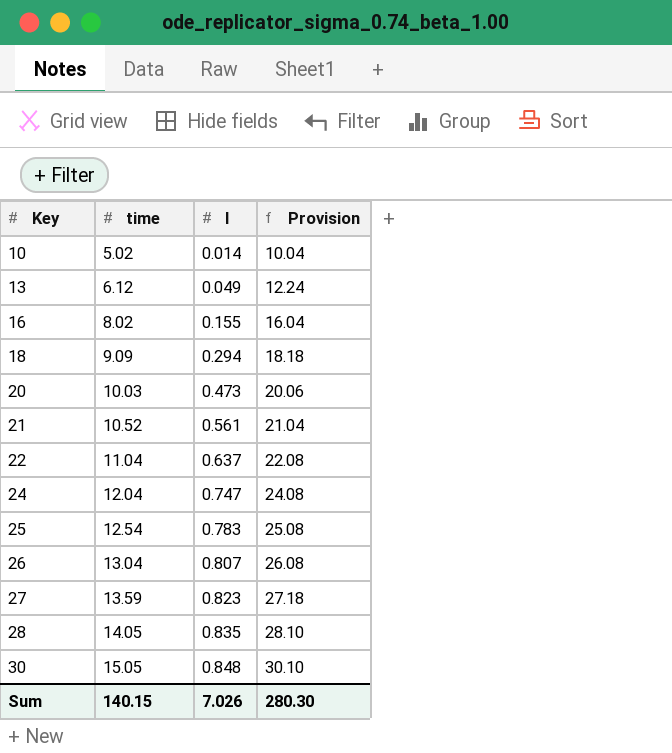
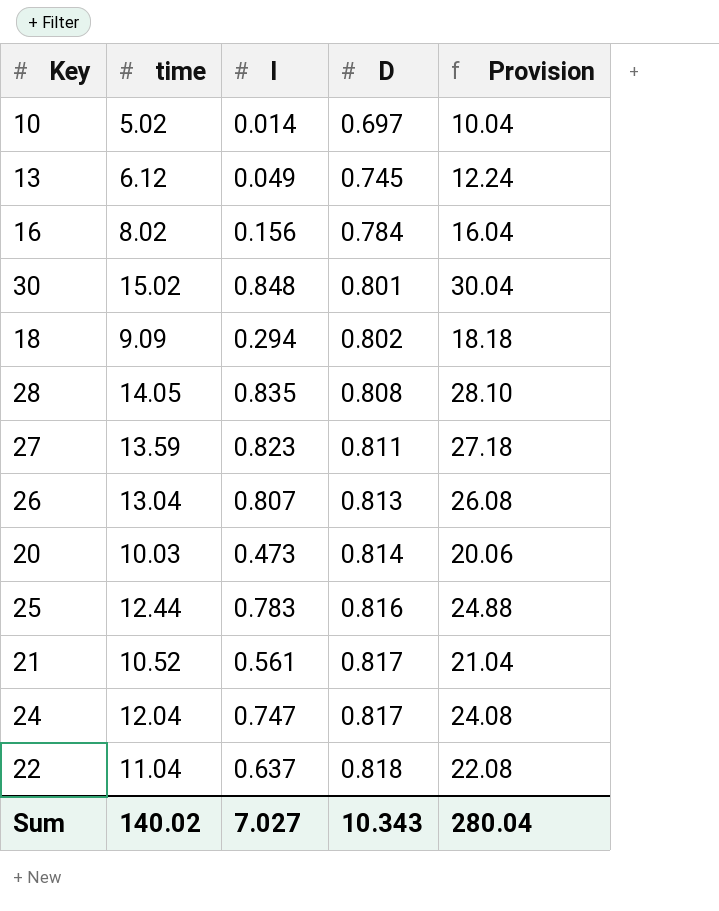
row order: Key ascending -> D ascending
column D | position: none -> 4
16 | I: 0.155 -> 0.156
30 | time: 15.05 -> 15.02
30 | Provision: 30.10 -> 30.04
25 | time: 12.54 -> 12.44
25 | Provision: 25.08 -> 24.88
Sum | time: 140.15 -> 140.02
Sum | I: 7.026 -> 7.027
Sum | Provision: 280.30 -> 280.04

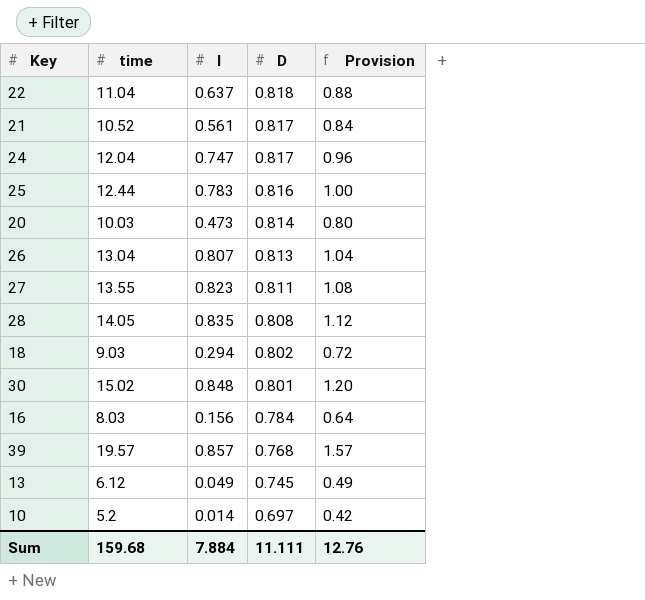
row order: D ascending -> D descending
column Provision | formula: [time] * 2 -> [time] * 0.08
27 | time: 13.59 -> 13.55
18 | time: 9.09 -> 9.03
16 | time: 8.02 -> 8.03
row 39: none -> 19.57 | 0.857 | 0.768 | 1.57
10 | time: 5.02 -> 5.2
Sum | time: 140.02 -> 159.68
Sum | I: 7.027 -> 7.884
Sum | D: 10.343 -> 11.111
Sum | Provision: 280.04 -> 12.76

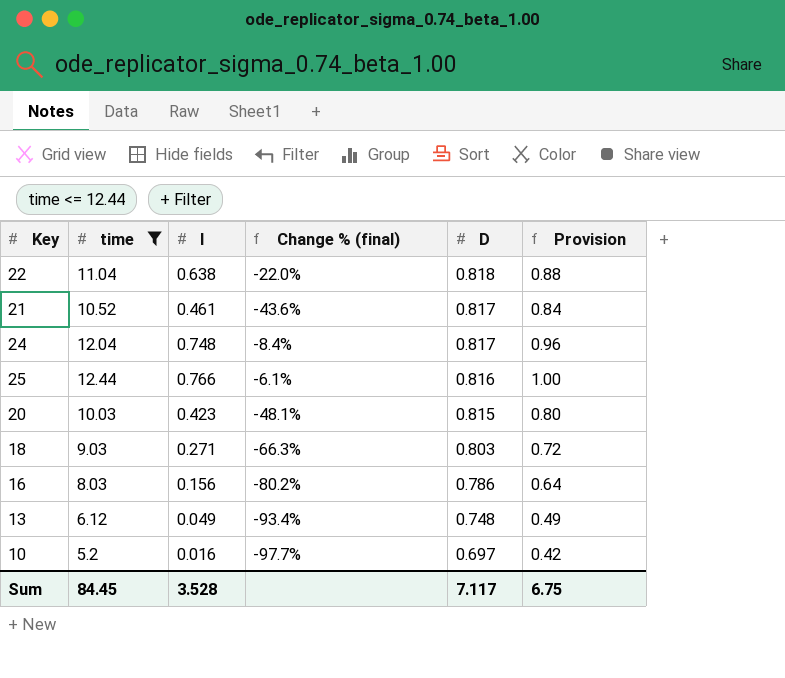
filter: none -> time <= 12.44
column Change % (final) | formula: none -> ([I] - [D]) / [D]
22 | I: 0.637 -> 0.638
21 | I: 0.561 -> 0.461
24 | I: 0.747 -> 0.748
25 | I: 0.783 -> 0.766
20 | I: 0.473 -> 0.423
20 | D: 0.814 -> 0.815
18 | I: 0.294 -> 0.271
18 | D: 0.802 -> 0.803
16 | D: 0.784 -> 0.786
13 | D: 0.745 -> 0.748
10 | I: 0.014 -> 0.016
Sum | time: 159.68 -> 84.45
Sum | I: 7.884 -> 3.528
Sum | D: 11.111 -> 7.117
Sum | Provision: 12.76 -> 6.75

